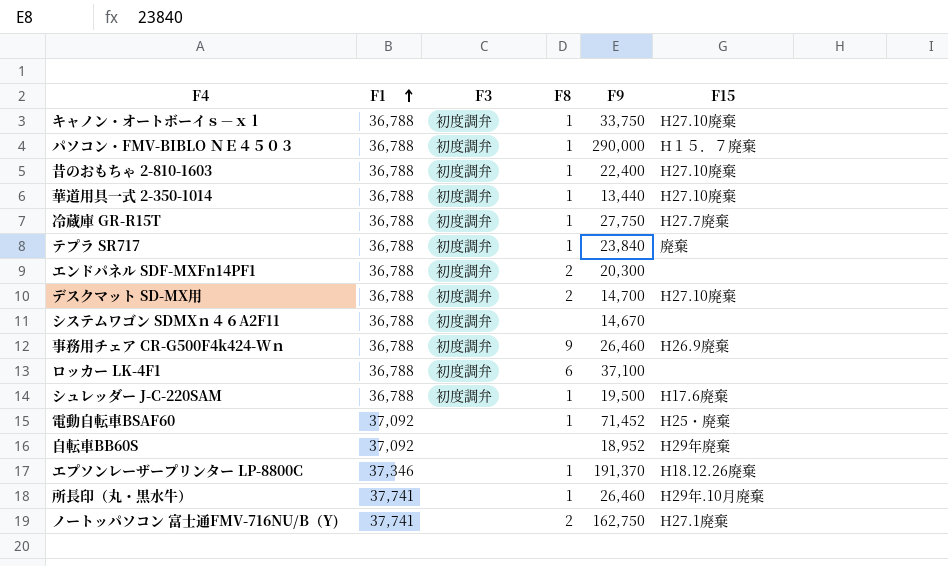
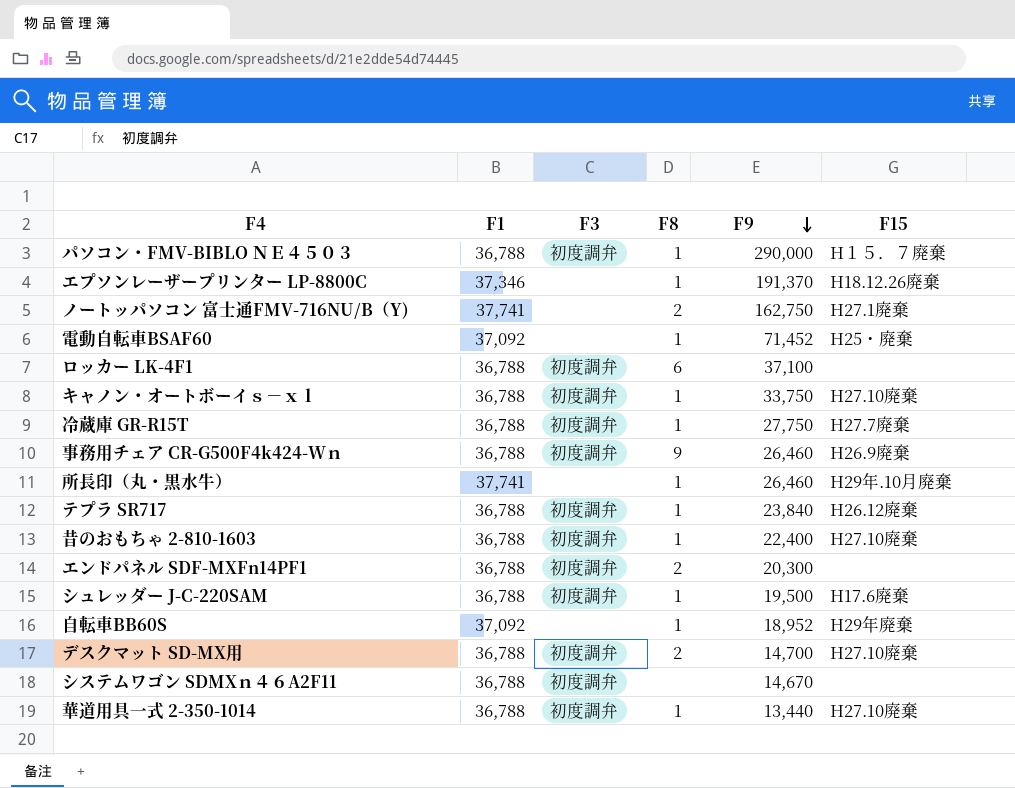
row order: F1 ascending -> F9 descending
テプラ SR717 | F15: 廃棄 -> H26.12廃棄
自転車BB60S | F8: none -> 1

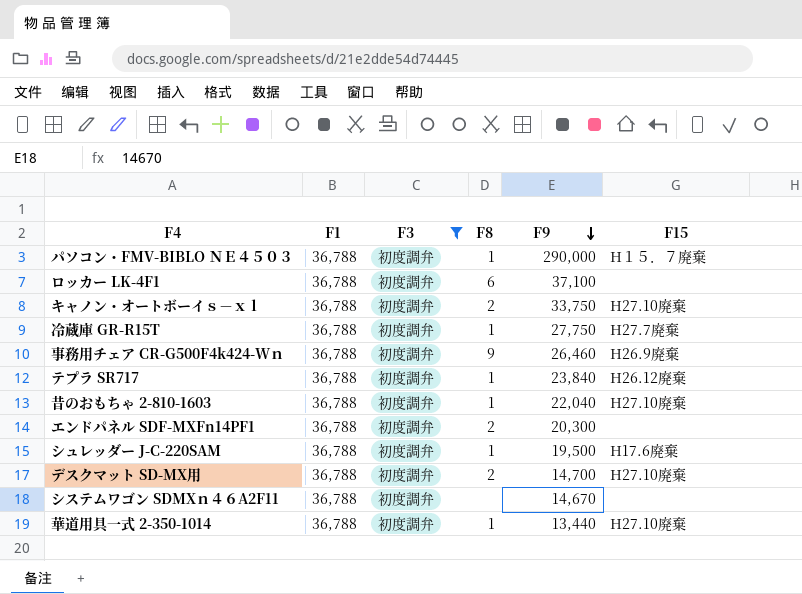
filter: none -> F3 = 初度調弁
キャノン・オートボーイｓ－ｘｌ | F8: 1 -> 2
昔のおもちゃ 2-810-1603 | F9: 22,400 -> 22,040

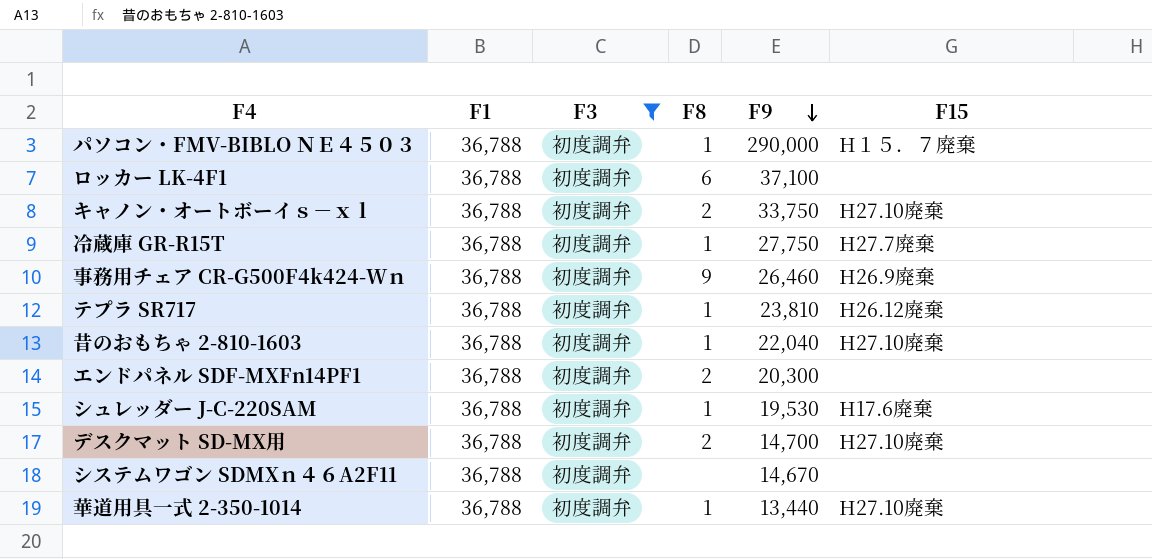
テプラ SR717 | F9: 23,840 -> 23,810
シュレッダー J-C-220SAM | F9: 19,500 -> 19,530

